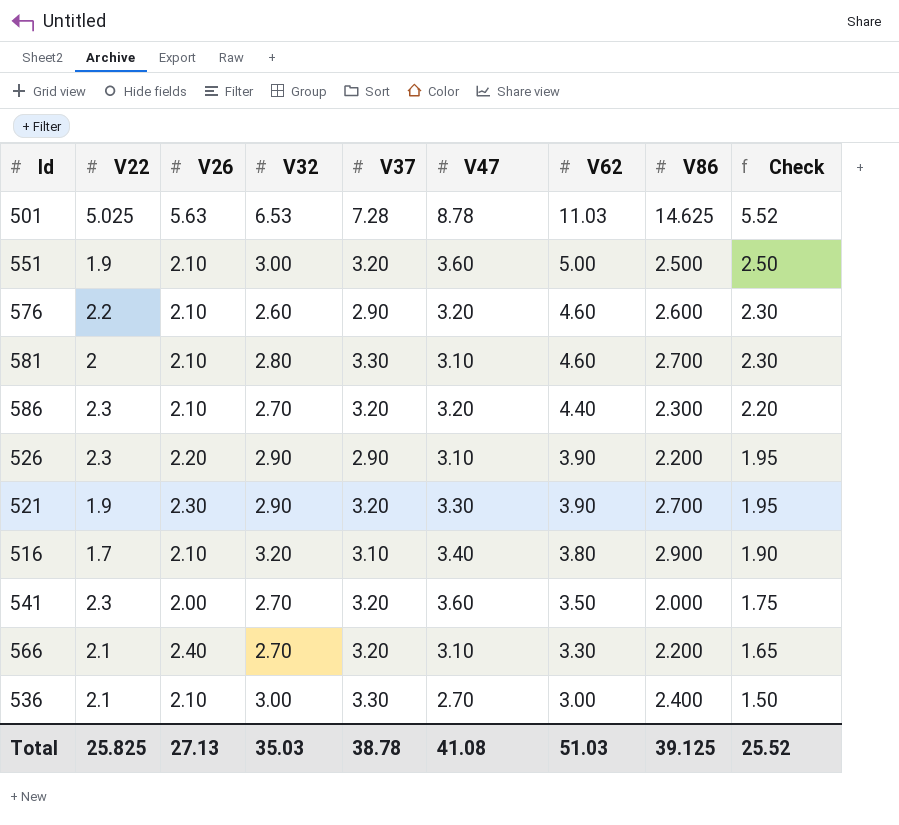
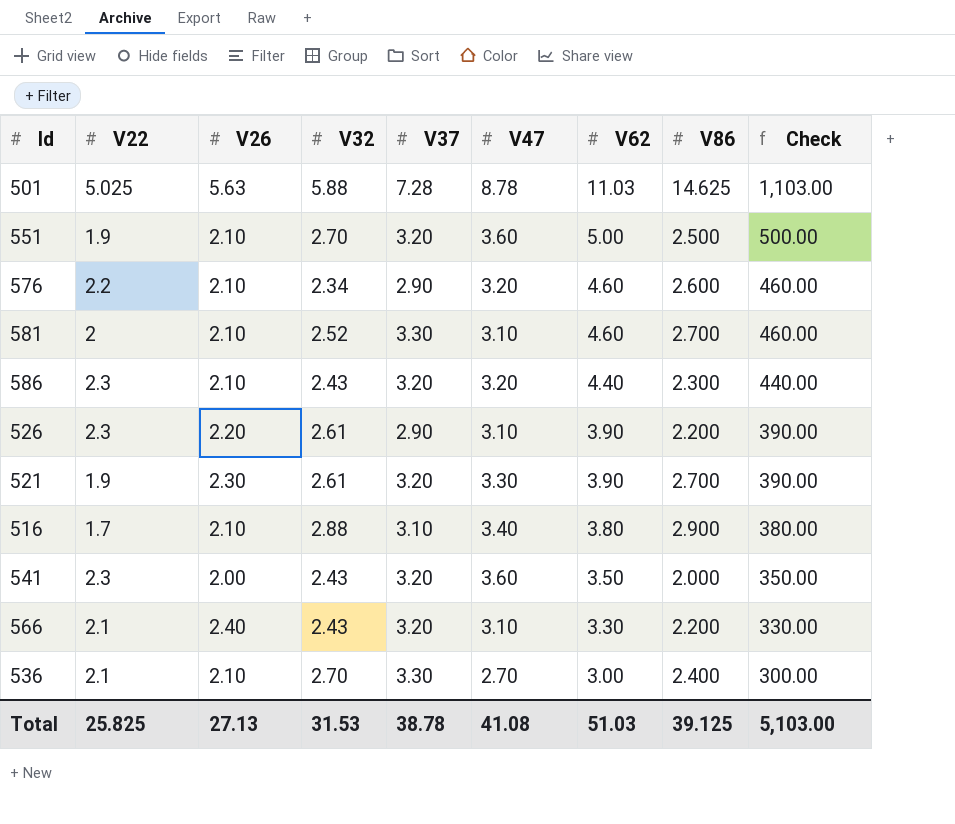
column Check | formula: [V62] * 0.5 -> [V62] * 100
501 | V32: 6.53 -> 5.88
551 | V32: 3.00 -> 2.70
576 | V32: 2.60 -> 2.34
581 | V32: 2.80 -> 2.52
586 | V32: 2.70 -> 2.43
526 | V32: 2.90 -> 2.61
521 | V32: 2.90 -> 2.61
516 | V32: 3.20 -> 2.88
541 | V32: 2.70 -> 2.43
566 | V32: 2.70 -> 2.43
536 | V32: 3.00 -> 2.70
Total | V32: 35.03 -> 31.53
Total | Check: 25.52 -> 5,103.00

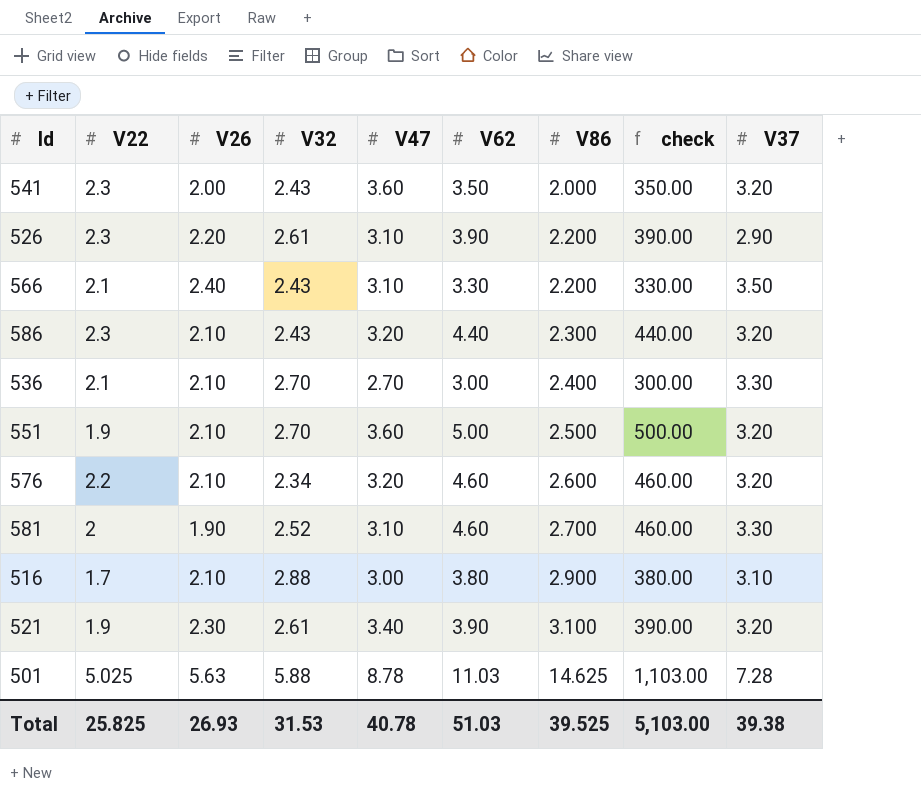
row order: V62 descending -> V86 ascending
column name: Check -> check
column V37 | position: 5 -> 9
566 | V37: 3.20 -> 3.50
576 | V37: 2.90 -> 3.20
581 | V26: 2.10 -> 1.90
516 | V47: 3.40 -> 3.00
521 | V47: 3.30 -> 3.40
521 | V86: 2.700 -> 3.100
Total | V26: 27.13 -> 26.93
Total | V47: 41.08 -> 40.78
Total | V86: 39.125 -> 39.525
Total | V37: 38.78 -> 39.38

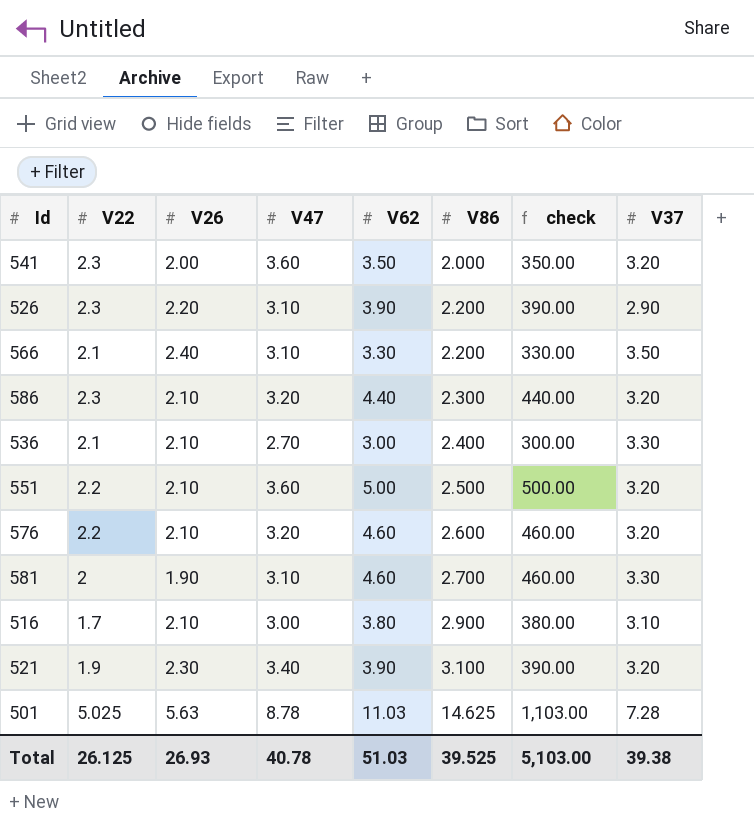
column V32 | position: 4 -> none
551 | V22: 1.9 -> 2.2
Total | V22: 25.825 -> 26.125

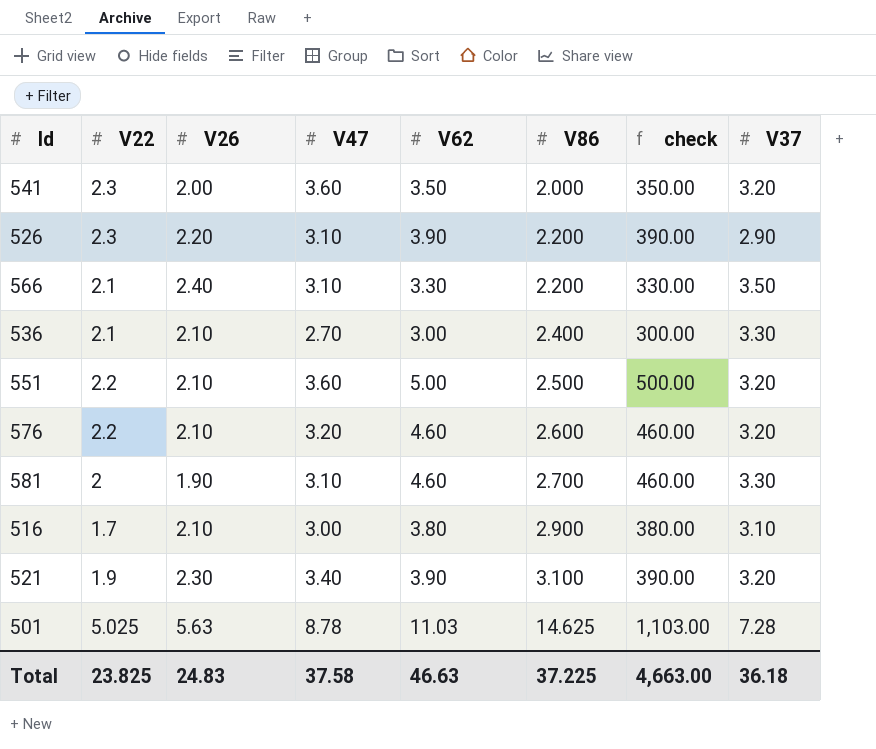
row 586: 2.3 | 2.10 | 3.20 | 4.40 | 2.300 | 440.00 | 3.20 -> none
Total | V22: 26.125 -> 23.825
Total | V26: 26.93 -> 24.83
Total | V47: 40.78 -> 37.58
Total | V62: 51.03 -> 46.63
Total | V86: 39.525 -> 37.225
Total | check: 5,103.00 -> 4,663.00
Total | V37: 39.38 -> 36.18

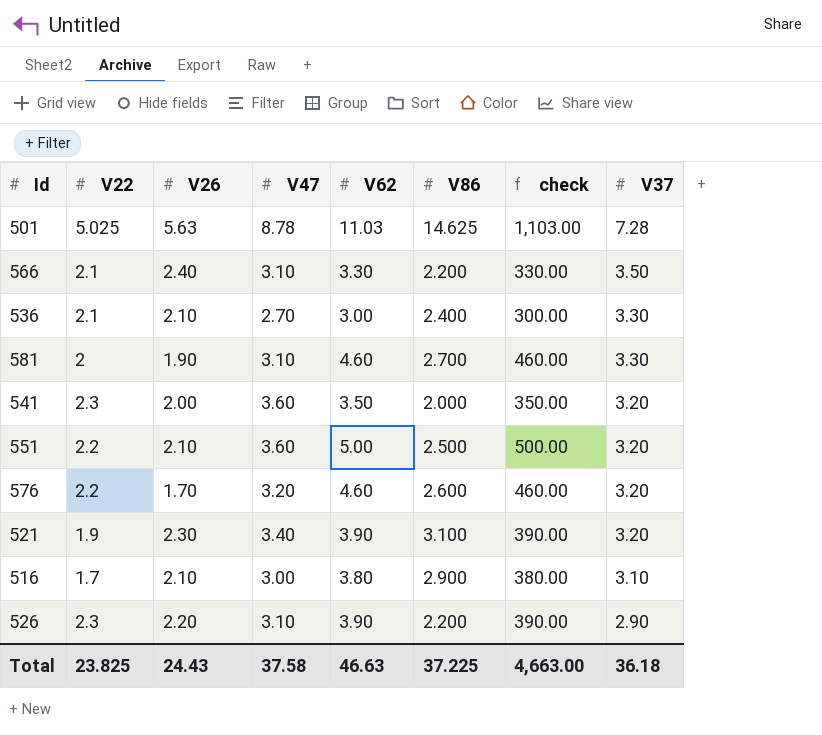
row order: V86 ascending -> V37 descending
576 | V26: 2.10 -> 1.70
Total | V26: 24.83 -> 24.43

